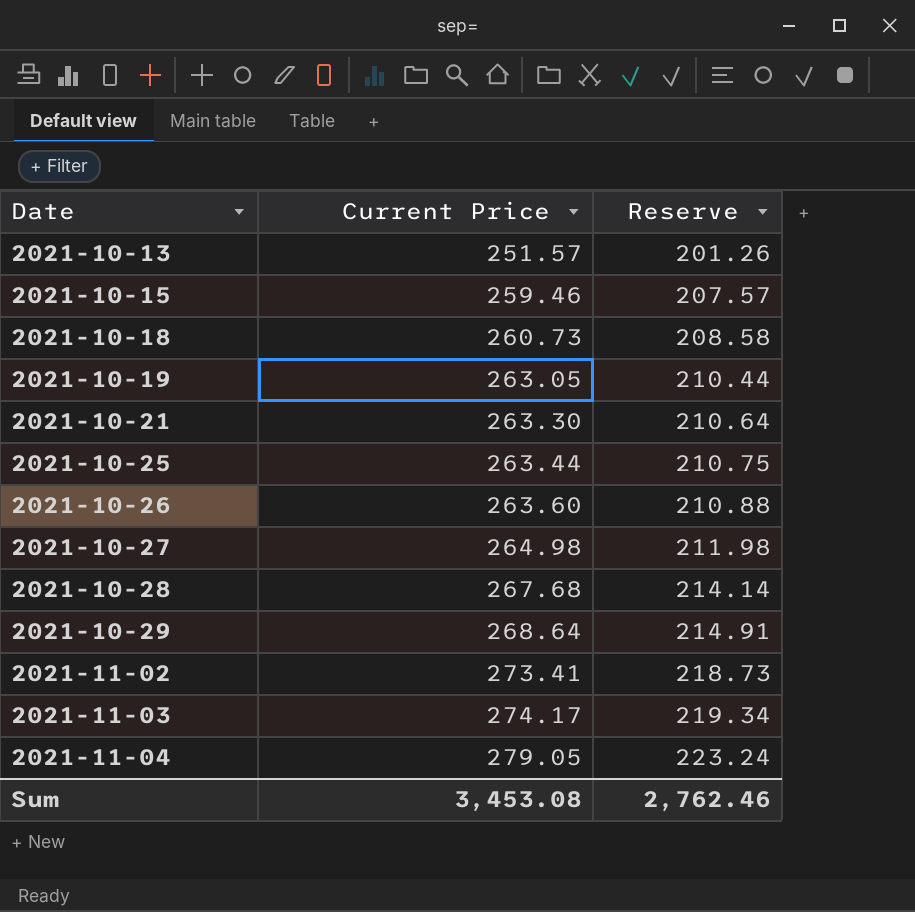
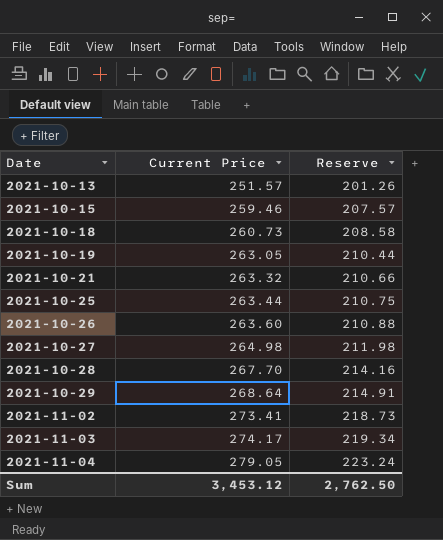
2021-10-21 | Current Price: 263.30 -> 263.32
2021-10-21 | Reserve: 210.64 -> 210.66
2021-10-28 | Current Price: 267.68 -> 267.70
2021-10-28 | Reserve: 214.14 -> 214.16
Sum | Current Price: 3,453.08 -> 3,453.12
Sum | Reserve: 2,762.46 -> 2,762.50

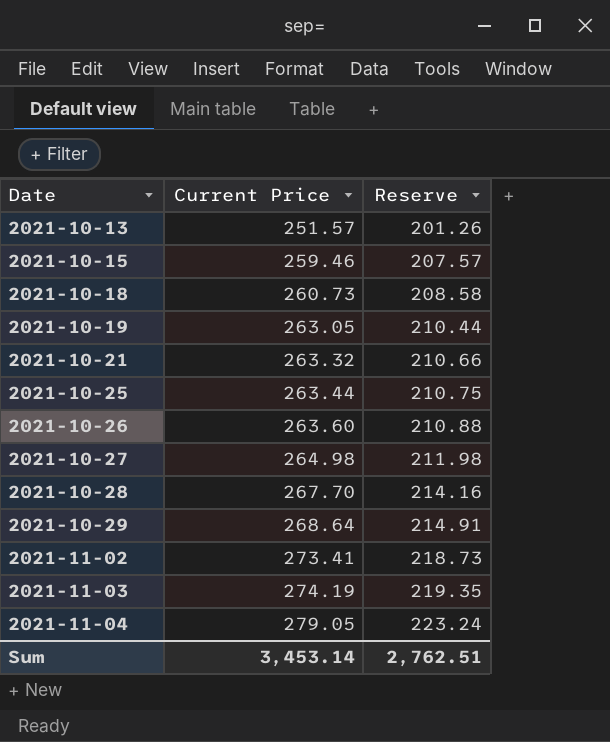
2021-11-03 | Current Price: 274.17 -> 274.19
2021-11-03 | Reserve: 219.34 -> 219.35
Sum | Current Price: 3,453.12 -> 3,453.14
Sum | Reserve: 2,762.50 -> 2,762.51

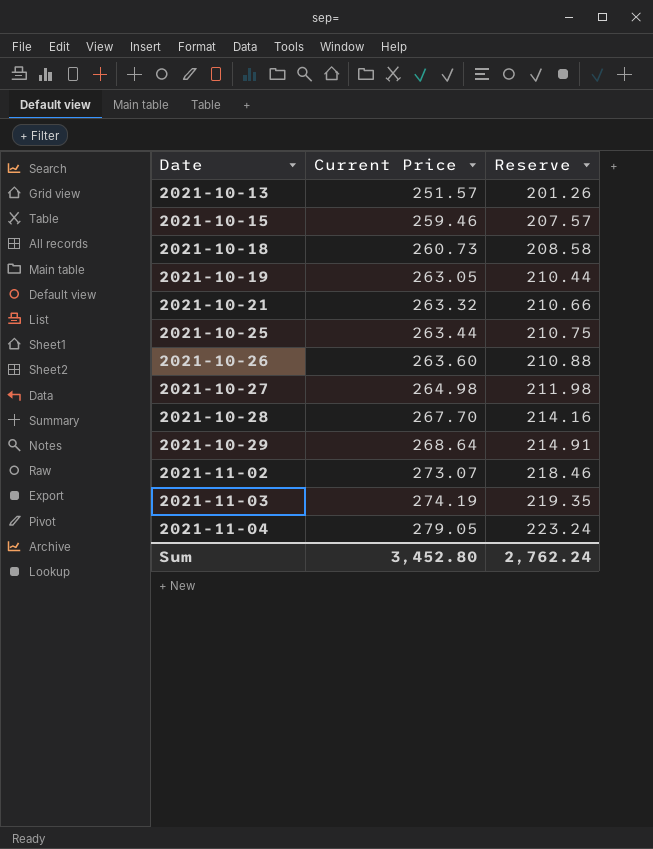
2021-11-02 | Current Price: 273.41 -> 273.07
2021-11-02 | Reserve: 218.73 -> 218.46
Sum | Current Price: 3,453.14 -> 3,452.80
Sum | Reserve: 2,762.51 -> 2,762.24

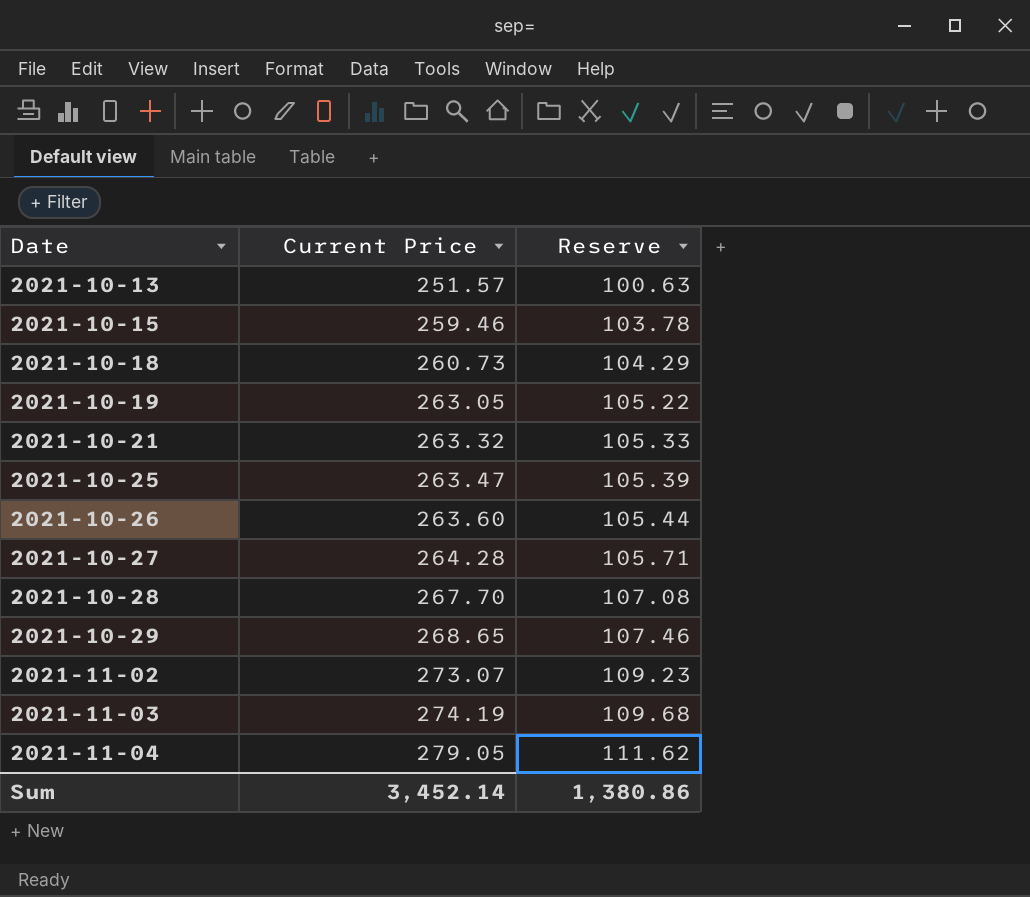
column Reserve | formula: [Current Price] * 0.8 -> [Current Price] * 0.4
2021-10-25 | Current Price: 263.44 -> 263.47
2021-10-27 | Current Price: 264.98 -> 264.28
2021-10-29 | Current Price: 268.64 -> 268.65
Sum | Current Price: 3,452.80 -> 3,452.14
Sum | Reserve: 2,762.24 -> 1,380.86

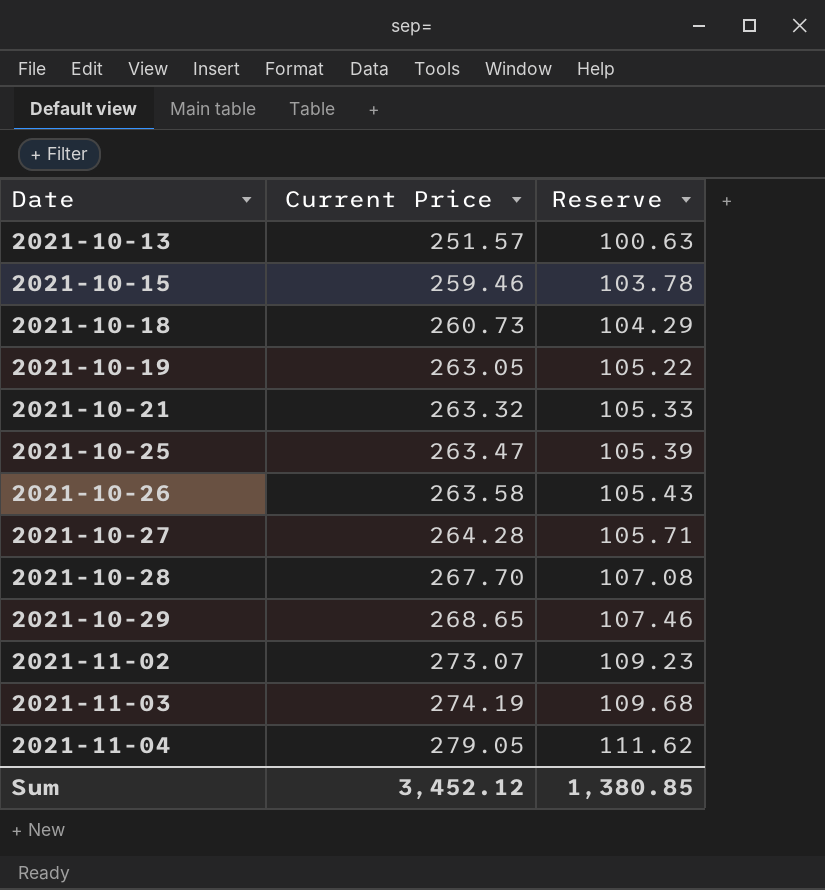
2021-10-26 | Current Price: 263.60 -> 263.58
2021-10-26 | Reserve: 105.44 -> 105.43
Sum | Current Price: 3,452.14 -> 3,452.12
Sum | Reserve: 1,380.86 -> 1,380.85

